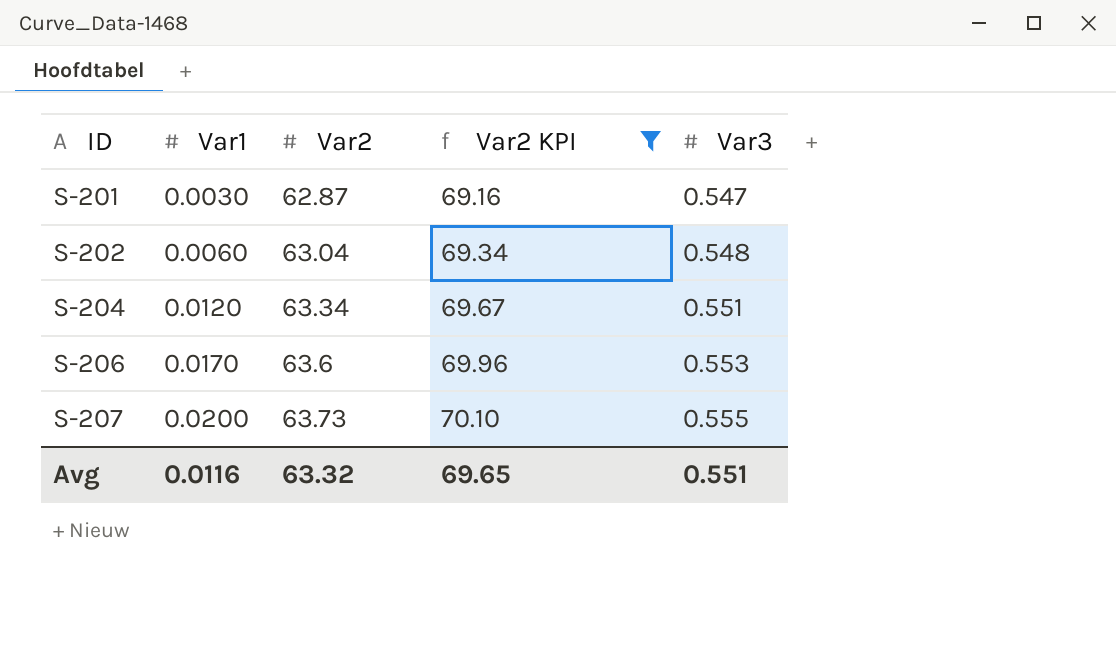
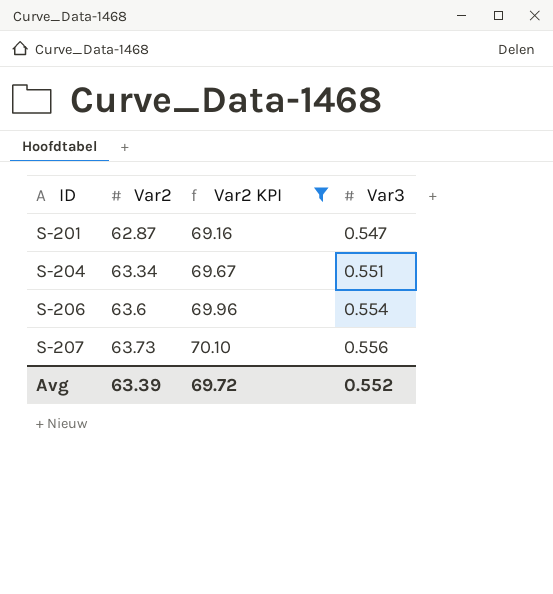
column Var1 | position: 2 -> none
row S-202: 0.0060 | 63.04 | 69.34 | 0.548 -> none
S-206 | Var3: 0.553 -> 0.554
S-207 | Var3: 0.555 -> 0.556
Avg | Var2: 63.32 -> 63.39
Avg | Var2 KPI: 69.65 -> 69.72
Avg | Var3: 0.551 -> 0.552

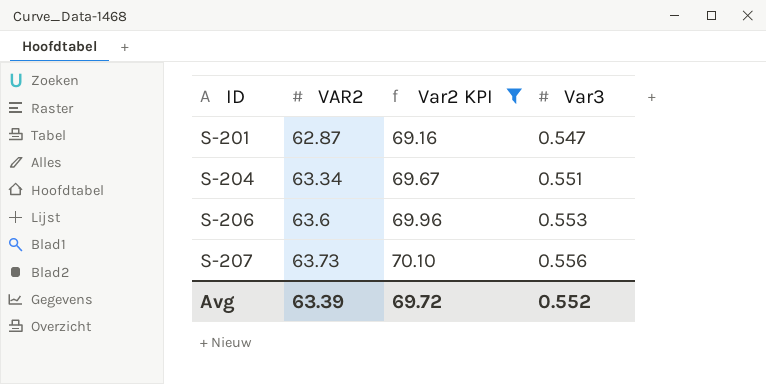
column name: Var2 -> VAR2
S-206 | Var3: 0.554 -> 0.553

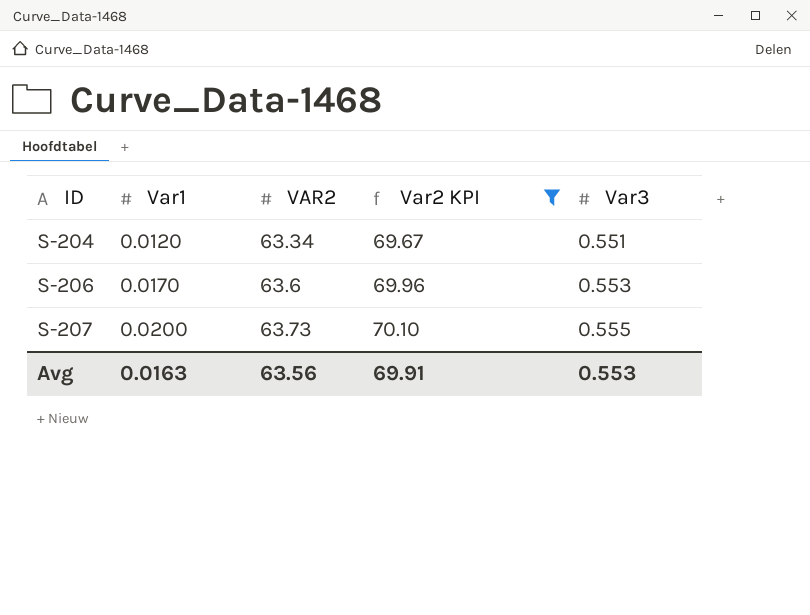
column Var1 | position: none -> 2
row S-201: 62.87 | 69.16 | 0.547 -> none
S-207 | Var3: 0.556 -> 0.555
Avg | VAR2: 63.39 -> 63.56
Avg | Var2 KPI: 69.72 -> 69.91
Avg | Var3: 0.552 -> 0.553

